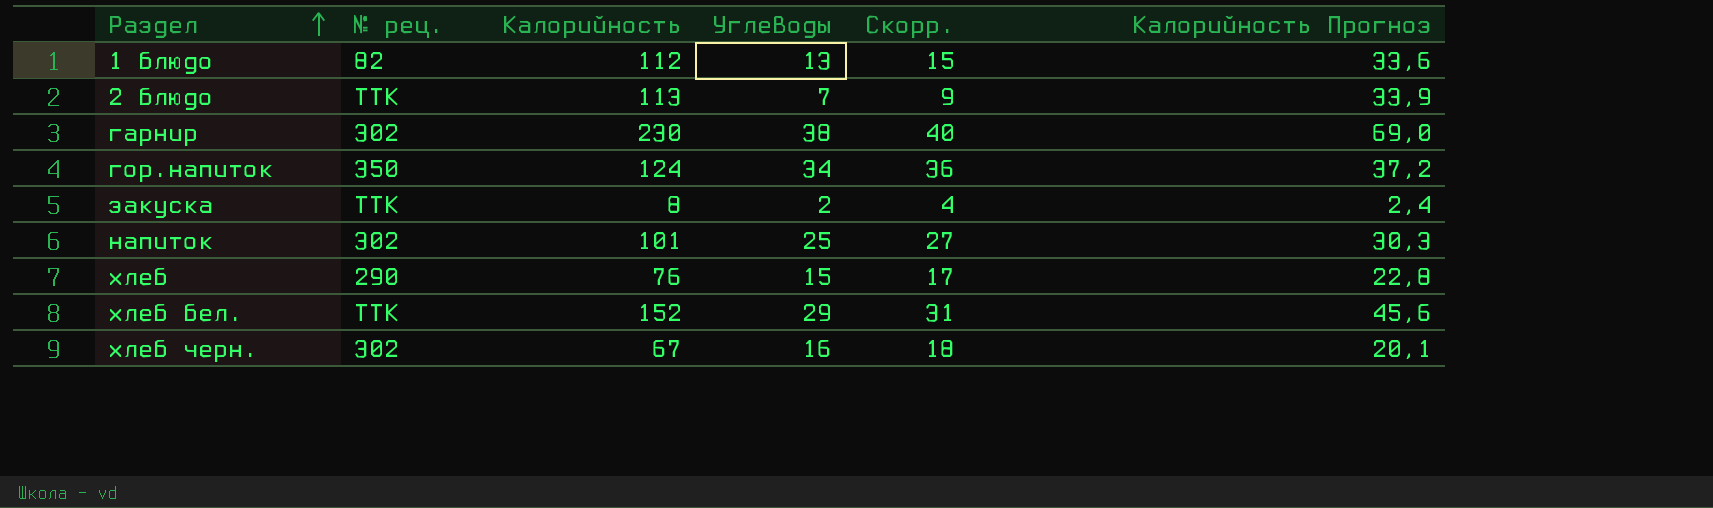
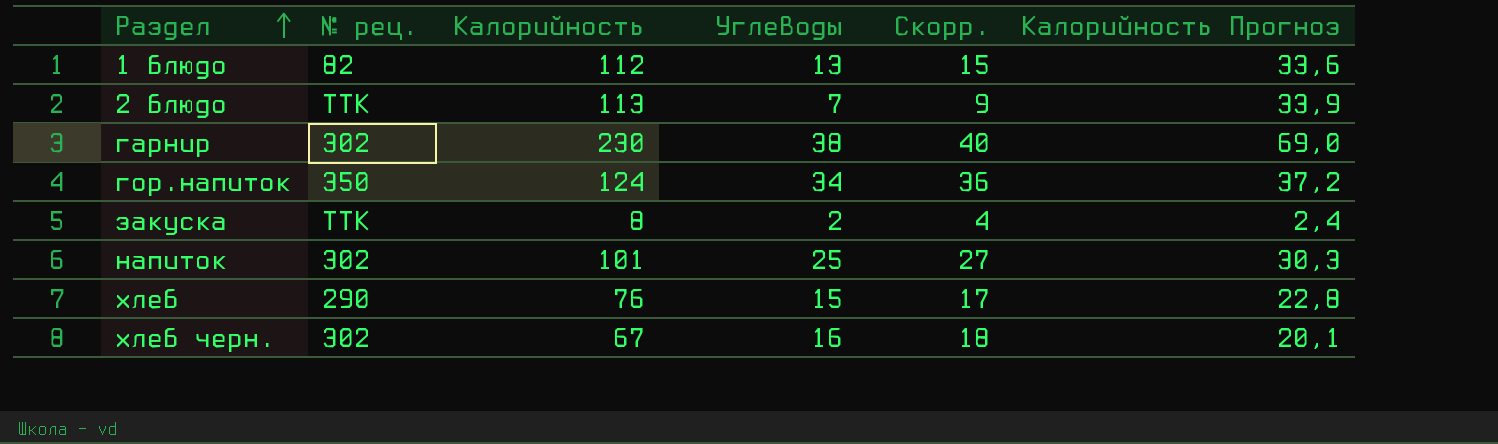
row хлеб бел.: ТТК | 152 | 29 | 31 | 45,6 -> none

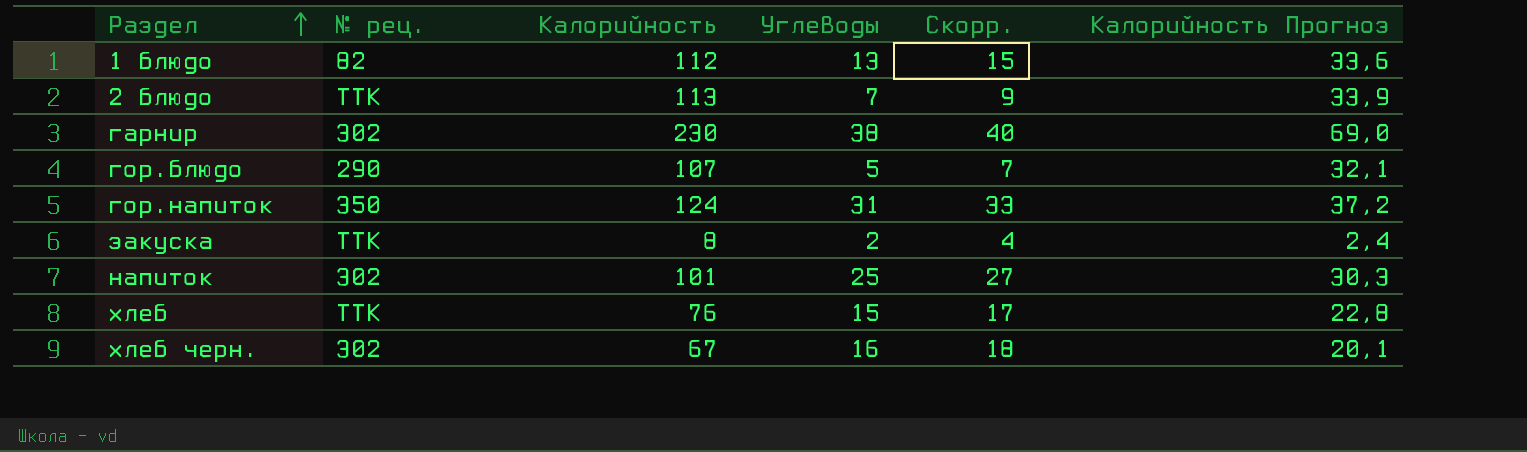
row гор.блюдо: none -> 290 | 107 | 5 | 7 | 32,1
гор.напиток | Углеводы: 34 -> 31
гор.напиток | Скорр.: 36 -> 33
хлеб | № рец.: 290 -> ТТК

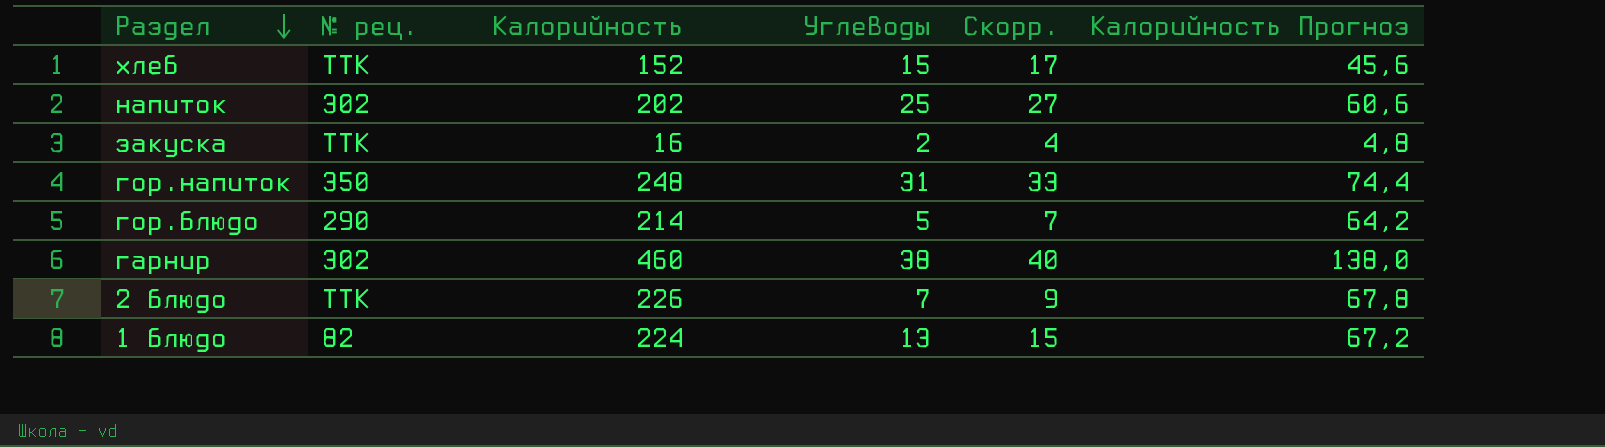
row order: Раздел ascending -> Раздел descending
row хлеб черн.: 302 | 67 | 16 | 18 | 20,1 -> none
хлеб | Калорийность: 76 -> 152
хлеб | Калорийность Прогноз: 22,8 -> 45,6
напиток | Калорийность: 101 -> 202
напиток | Калорийность Прогноз: 30,3 -> 60,6
закуска | Калорийность: 8 -> 16
закуска | Калорийность Прогноз: 2,4 -> 4,8
гор.напиток | Калорийность: 124 -> 248
гор.напиток | Калорийность Прогноз: 37,2 -> 74,4
гор.блюдо | Калорийность: 107 -> 214
гор.блюдо | Калорийность Прогноз: 32,1 -> 64,2
гарнир | Калорийность: 230 -> 460
гарнир | Калорийность Прогноз: 69,0 -> 138,0
2 блюдо | Калорийность: 113 -> 226
2 блюдо | Калорийность Прогноз: 33,9 -> 67,8
1 блюдо | Калорийность: 112 -> 224
1 блюдо | Калорийность Прогноз: 33,6 -> 67,2

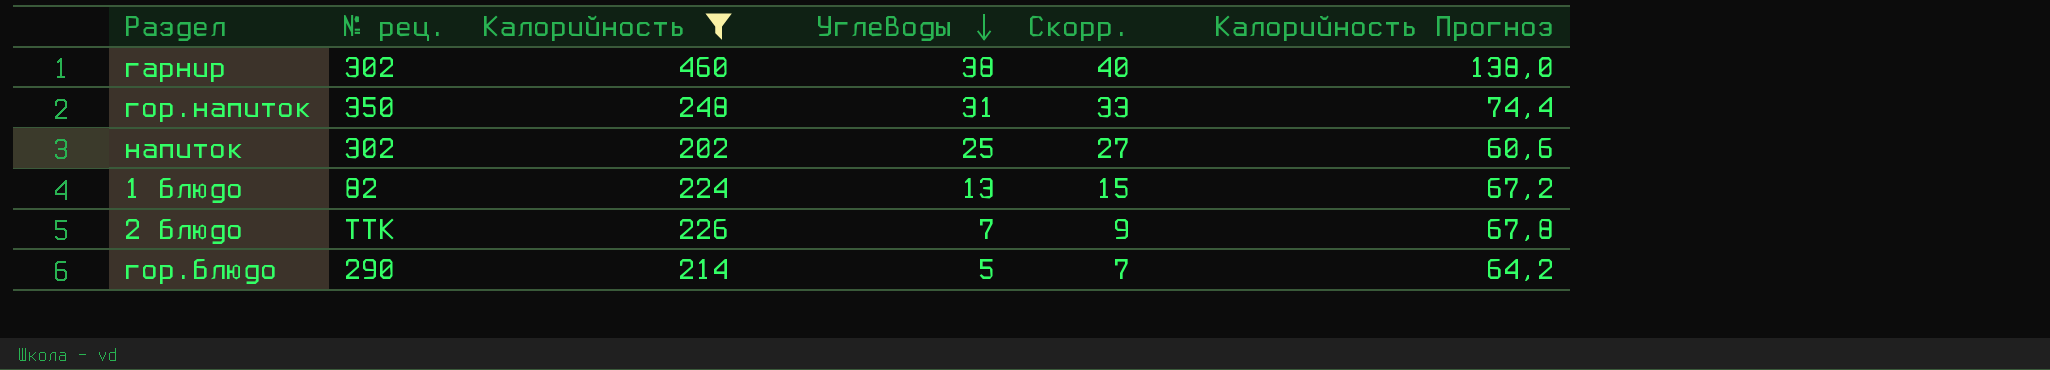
filter: none -> Калорийность >= 202
row order: Раздел descending -> Углеводы descending

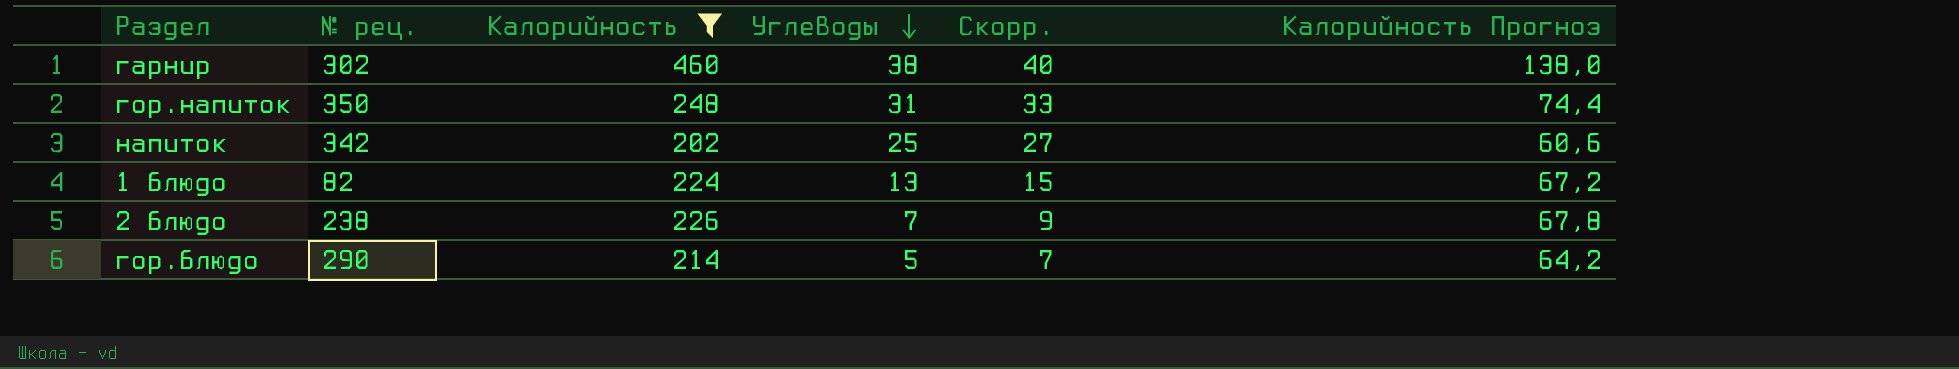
напиток | № рец.: 302 -> 342
2 блюдо | № рец.: ТТК -> 238

